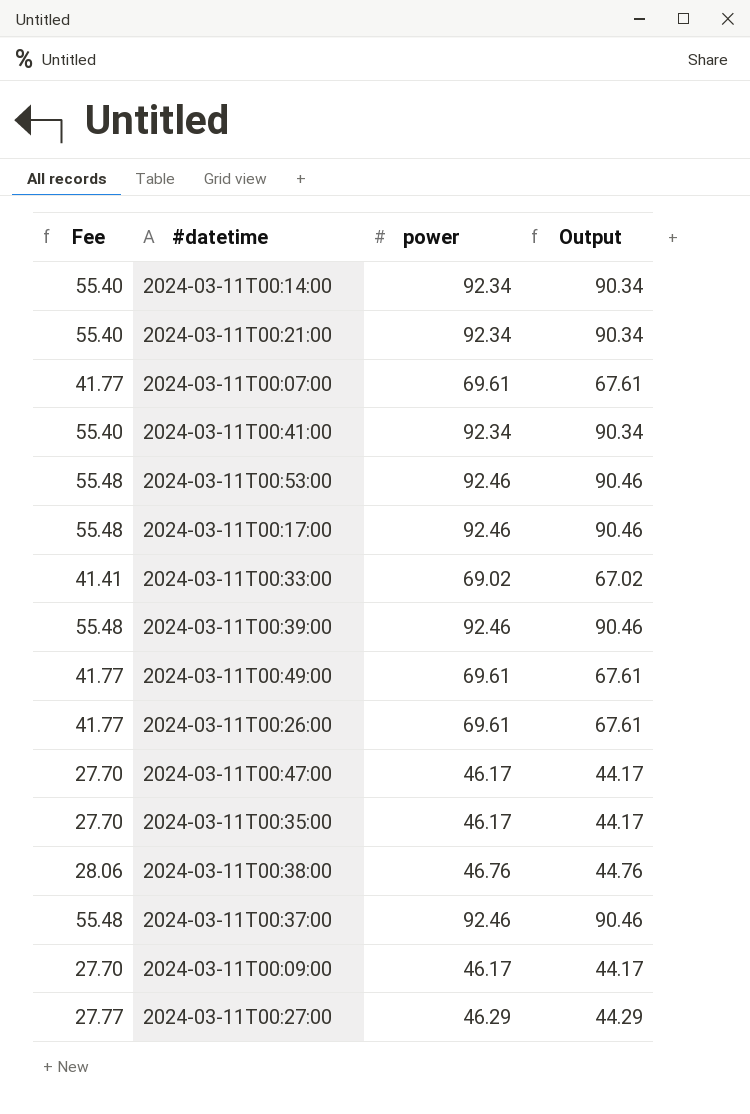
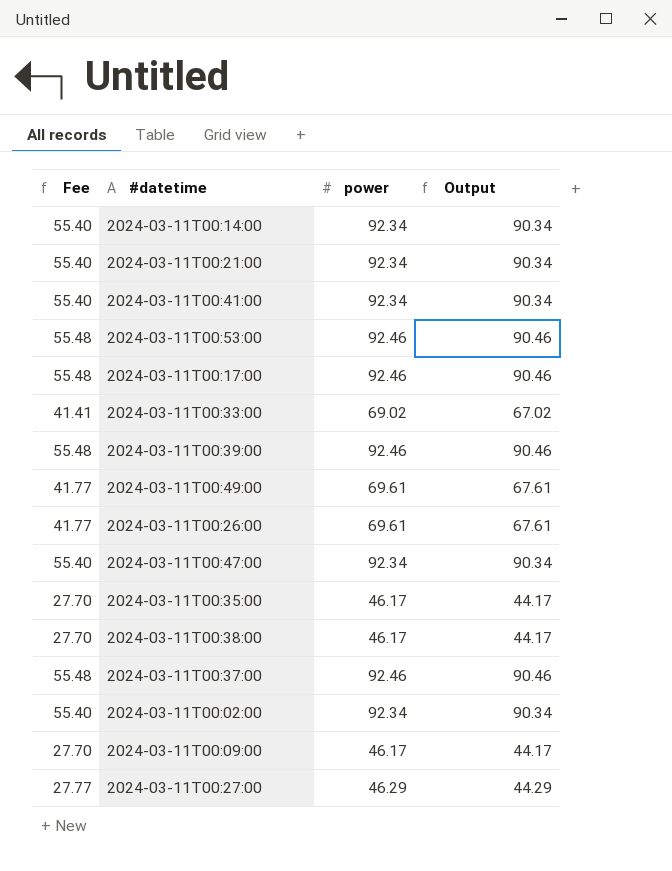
row 2024-03-11T00:07:00: 41.77 | 69.61 | 67.61 -> none
2024-03-11T00:47:00 | Fee: 27.70 -> 55.40
2024-03-11T00:47:00 | power: 46.17 -> 92.34
2024-03-11T00:47:00 | Output: 44.17 -> 90.34
2024-03-11T00:38:00 | Fee: 28.06 -> 27.70
2024-03-11T00:38:00 | power: 46.76 -> 46.17
2024-03-11T00:38:00 | Output: 44.76 -> 44.17
row 2024-03-11T00:02:00: none -> 55.40 | 92.34 | 90.34

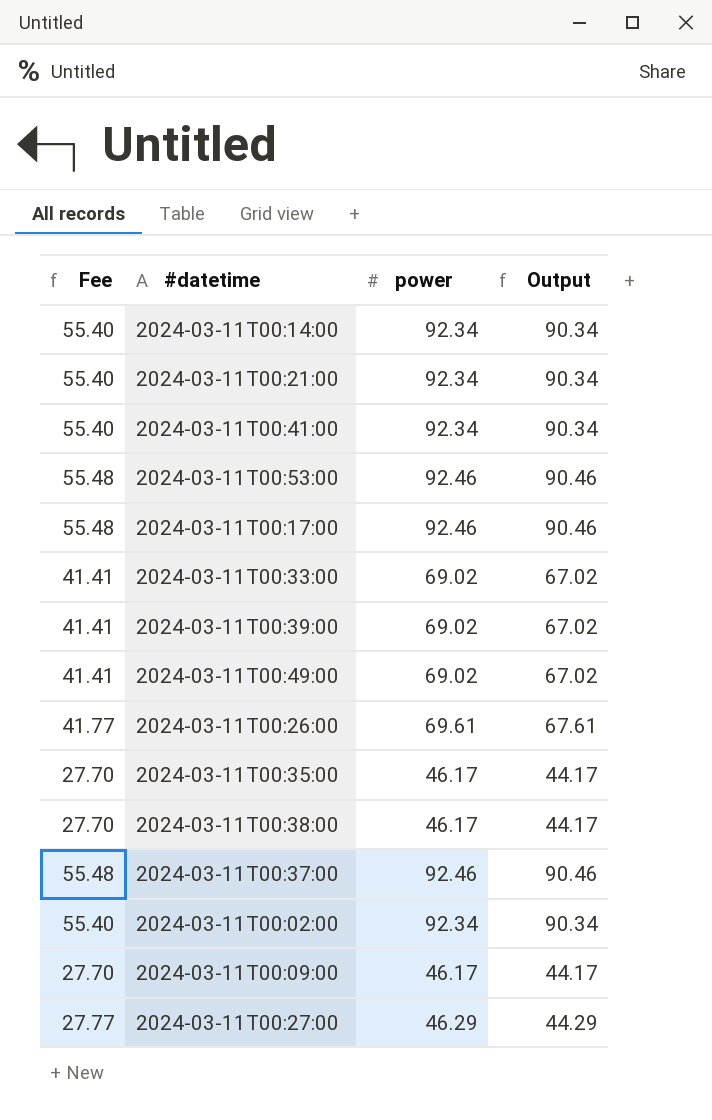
row 2024-03-11T00:47:00: 55.40 | 92.34 | 90.34 -> none
2024-03-11T00:39:00 | Fee: 55.48 -> 41.41
2024-03-11T00:39:00 | power: 92.46 -> 69.02
2024-03-11T00:39:00 | Output: 90.46 -> 67.02
2024-03-11T00:49:00 | Fee: 41.77 -> 41.41
2024-03-11T00:49:00 | power: 69.61 -> 69.02
2024-03-11T00:49:00 | Output: 67.61 -> 67.02

